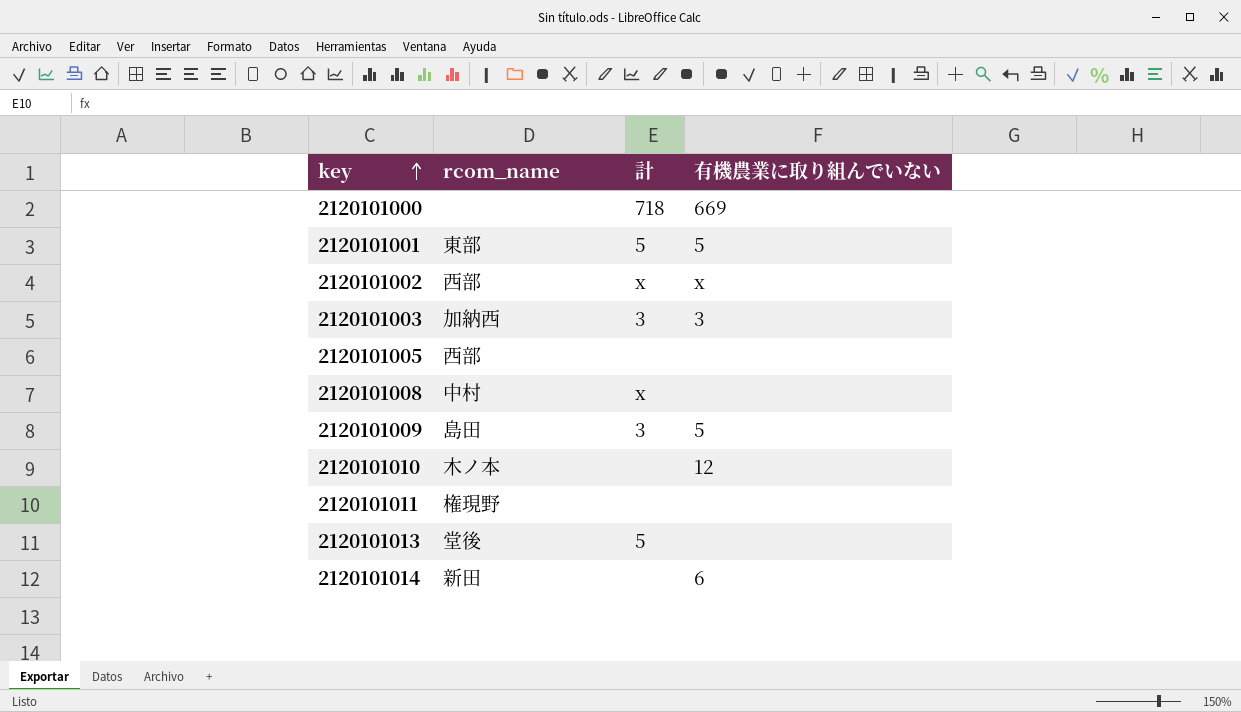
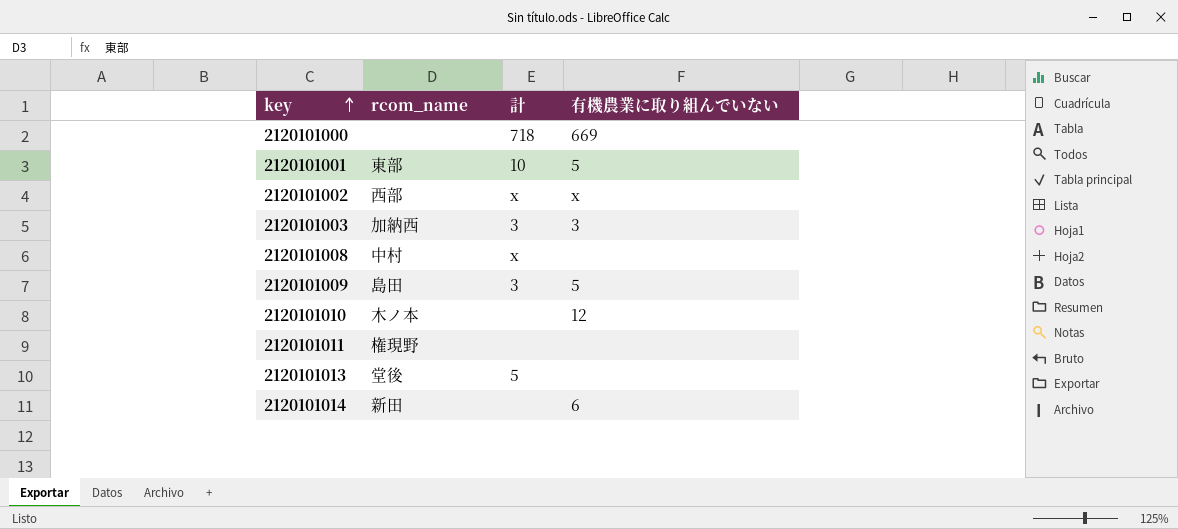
row 2120101005: 西部 | none | none -> none
2120101001 | 計: 5 -> 10

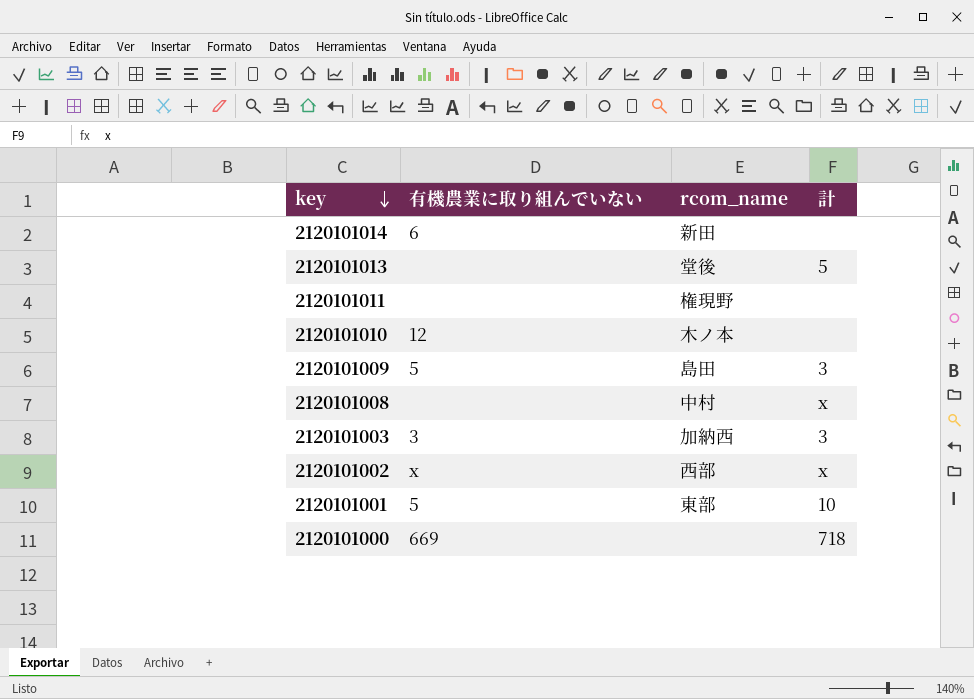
row order: key ascending -> key descending
column 有機農業に取り組んでいない | position: 4 -> 2

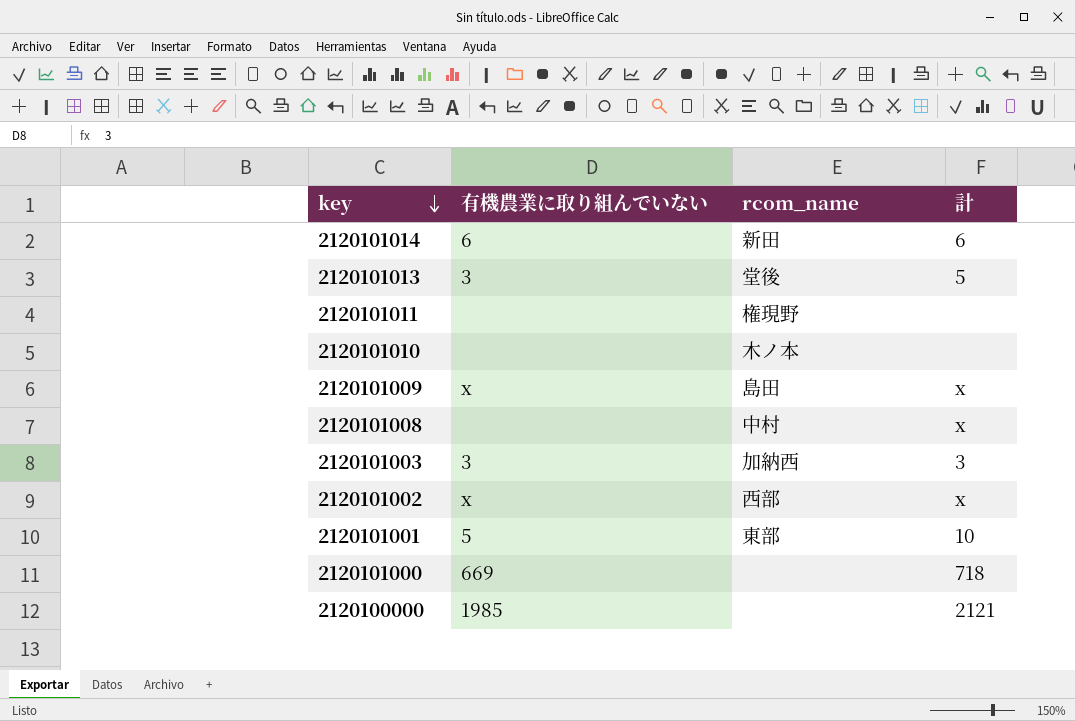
2120101014 | 計: none -> 6
2120101013 | 有機農業に取り組んでいない: none -> 3
2120101010 | 有機農業に取り組んでいない: 12 -> none
2120101009 | 有機農業に取り組んでいない: 5 -> x
2120101009 | 計: 3 -> x
row 2120100000: none -> 1985 | none | 2121

